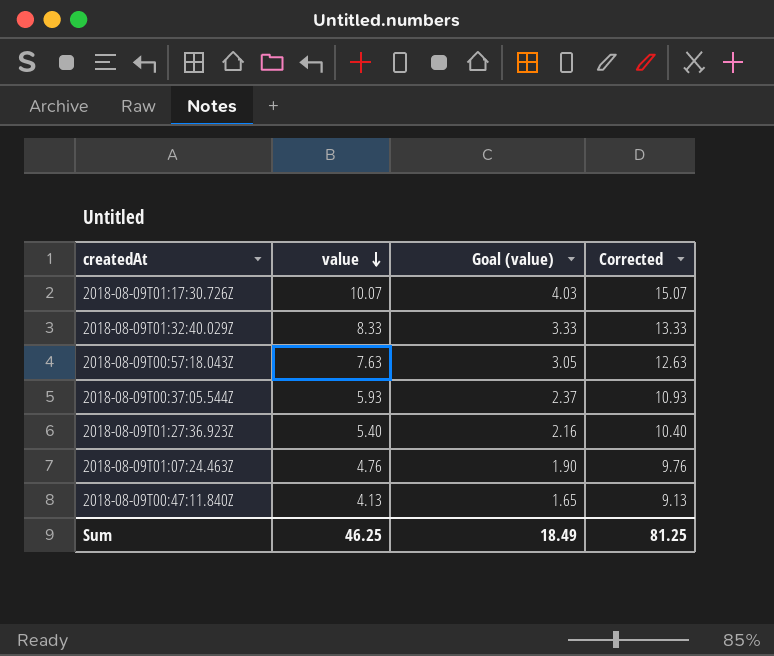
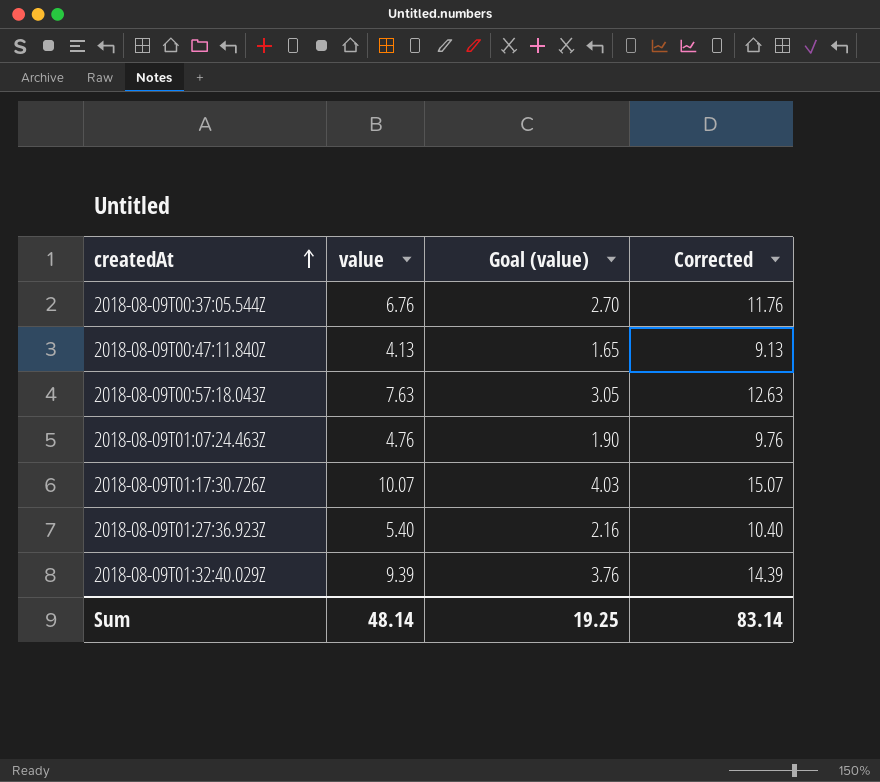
row order: value descending -> createdAt ascending
2018-08-09T00:37:05.544Z | value: 5.93 -> 6.76
2018-08-09T00:37:05.544Z | Goal (value): 2.37 -> 2.70
2018-08-09T00:37:05.544Z | Corrected: 10.93 -> 11.76
2018-08-09T01:32:40.029Z | value: 8.33 -> 9.39
2018-08-09T01:32:40.029Z | Goal (value): 3.33 -> 3.76
2018-08-09T01:32:40.029Z | Corrected: 13.33 -> 14.39
Sum | value: 46.25 -> 48.14
Sum | Goal (value): 18.49 -> 19.25
Sum | Corrected: 81.25 -> 83.14

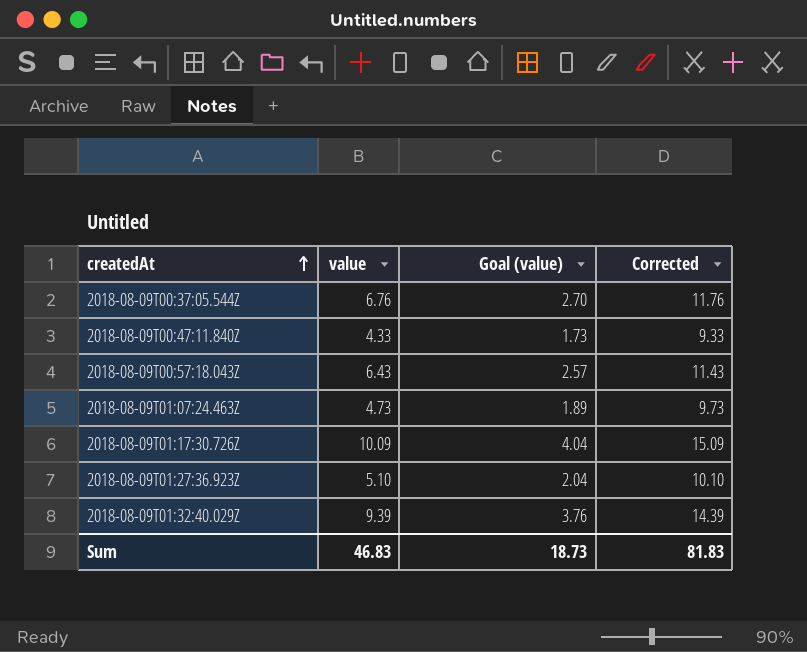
2018-08-09T00:47:11.840Z | value: 4.13 -> 4.33
2018-08-09T00:47:11.840Z | Goal (value): 1.65 -> 1.73
2018-08-09T00:47:11.840Z | Corrected: 9.13 -> 9.33
2018-08-09T00:57:18.043Z | value: 7.63 -> 6.43
2018-08-09T00:57:18.043Z | Goal (value): 3.05 -> 2.57
2018-08-09T00:57:18.043Z | Corrected: 12.63 -> 11.43
2018-08-09T01:07:24.463Z | value: 4.76 -> 4.73
2018-08-09T01:07:24.463Z | Goal (value): 1.90 -> 1.89
2018-08-09T01:07:24.463Z | Corrected: 9.76 -> 9.73
2018-08-09T01:17:30.726Z | value: 10.07 -> 10.09
2018-08-09T01:17:30.726Z | Goal (value): 4.03 -> 4.04
2018-08-09T01:17:30.726Z | Corrected: 15.07 -> 15.09
2018-08-09T01:27:36.923Z | value: 5.40 -> 5.10
2018-08-09T01:27:36.923Z | Goal (value): 2.16 -> 2.04
2018-08-09T01:27:36.923Z | Corrected: 10.40 -> 10.10
Sum | value: 48.14 -> 46.83
Sum | Goal (value): 19.25 -> 18.73
Sum | Corrected: 83.14 -> 81.83

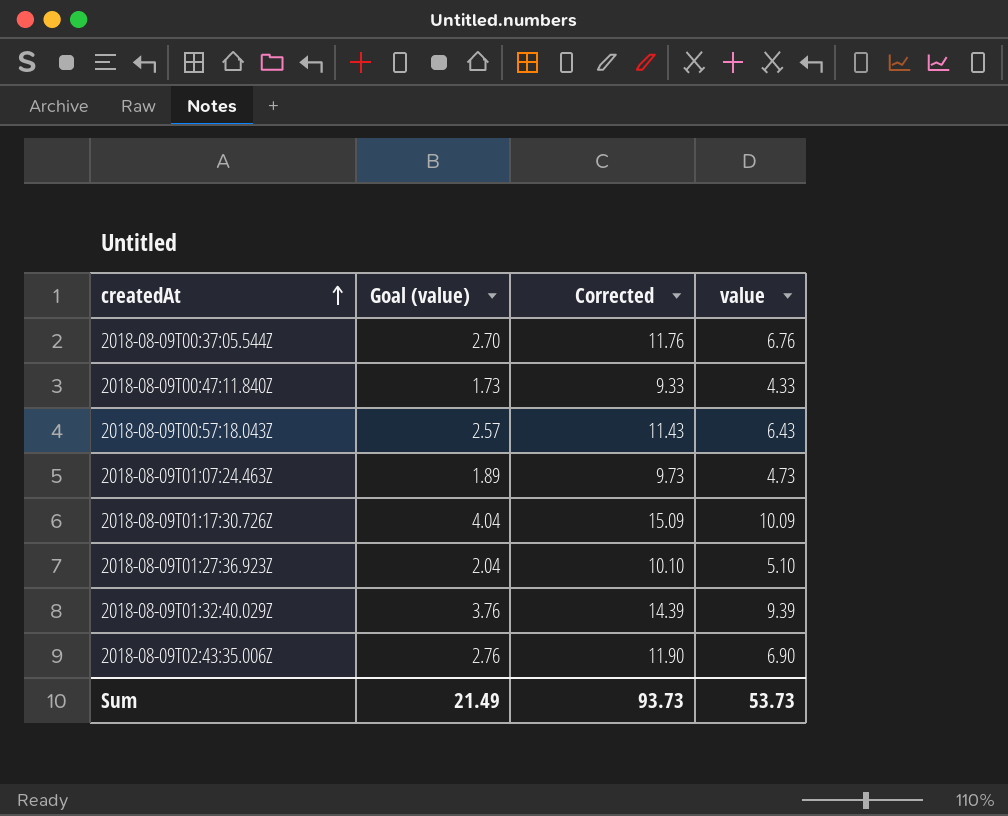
column value | position: 2 -> 4
row 2018-08-09T02:43:35.006Z: none -> 2.76 | 11.90 | 6.90
Sum | Goal (value): 18.73 -> 21.49
Sum | Corrected: 81.83 -> 93.73
Sum | value: 46.83 -> 53.73

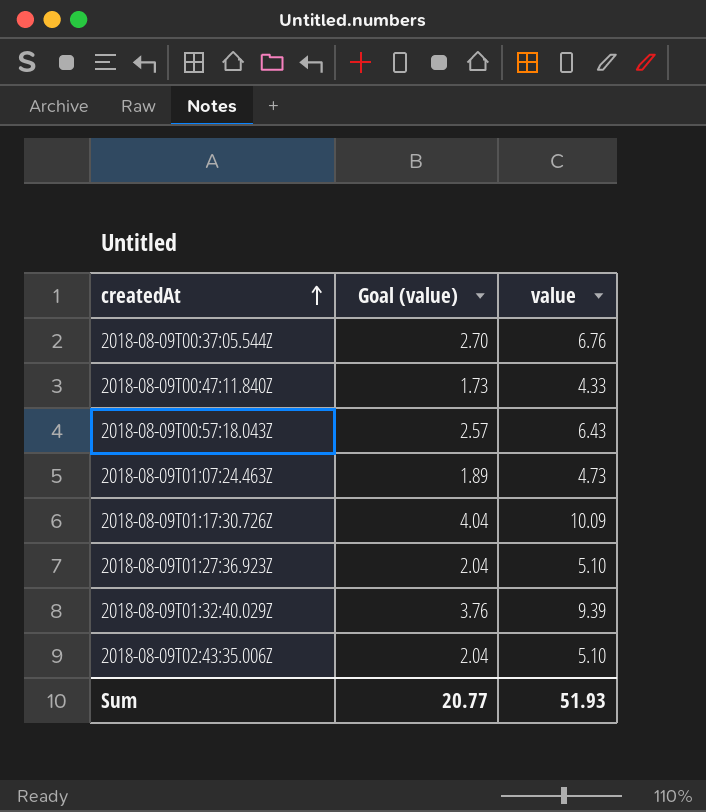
column Corrected | formula: [value] + 5 -> none
2018-08-09T02:43:35.006Z | Goal (value): 2.76 -> 2.04
2018-08-09T02:43:35.006Z | value: 6.90 -> 5.10
Sum | Goal (value): 21.49 -> 20.77
Sum | value: 53.73 -> 51.93

